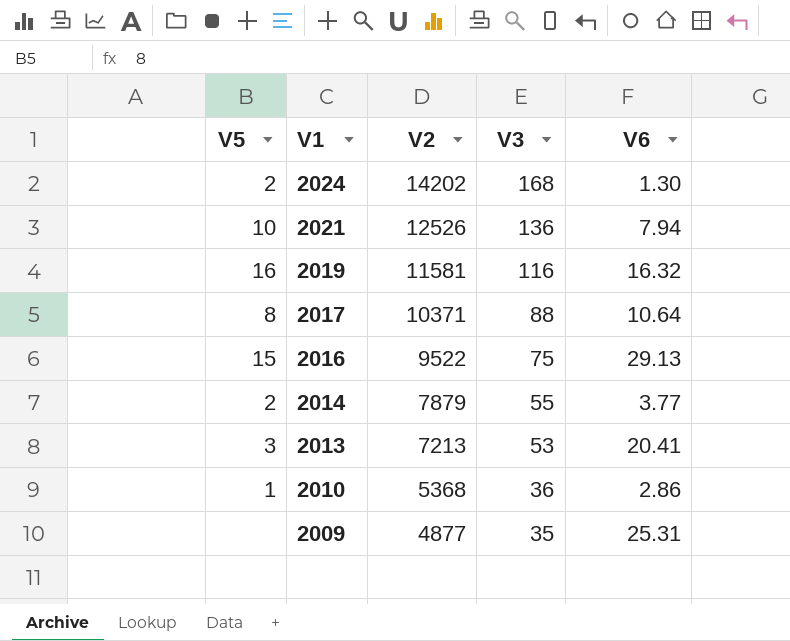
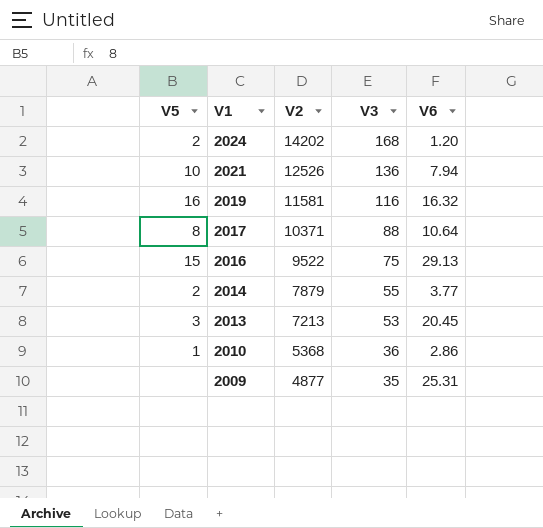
2024 | V6: 1.30 -> 1.20
2013 | V6: 20.41 -> 20.45

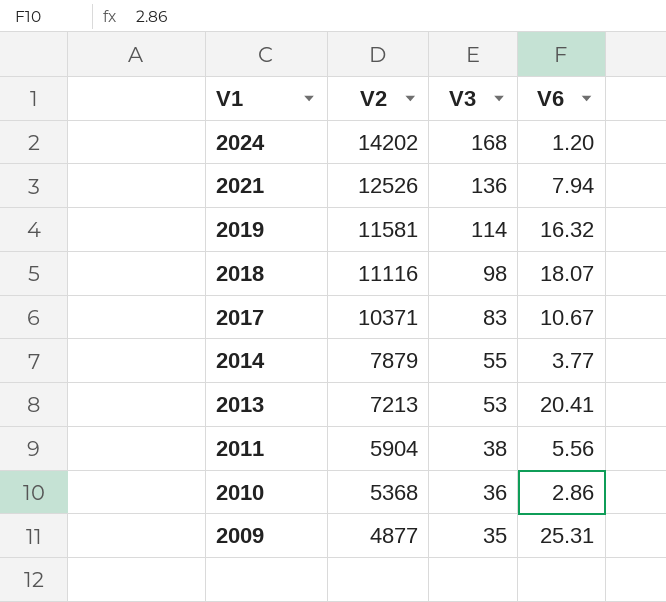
column V5 | position: 1 -> none
row 2016: 15 | 9522 | 75 | 29.13 -> none
2019 | V3: 116 -> 114
row 2018: none -> 11116 | 98 | 18.07
2017 | V3: 88 -> 83
2017 | V6: 10.64 -> 10.67
2013 | V6: 20.45 -> 20.41
row 2011: none -> 5904 | 38 | 5.56

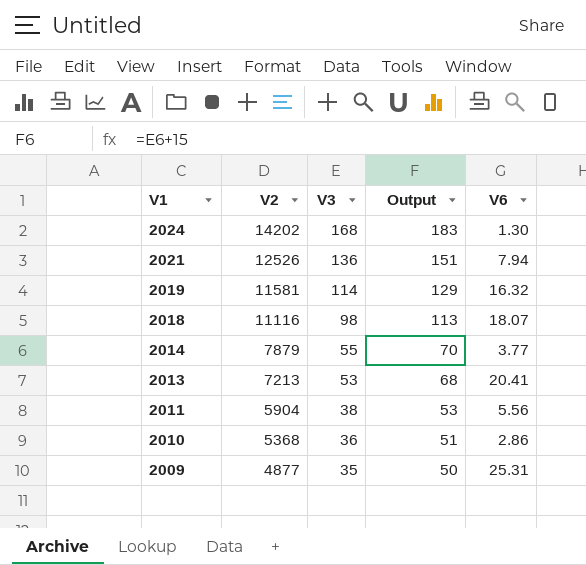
column Output | formula: none -> [V3] + 15
row 2017: 10371 | 83 | 10.67 -> none
2024 | V6: 1.20 -> 1.30

